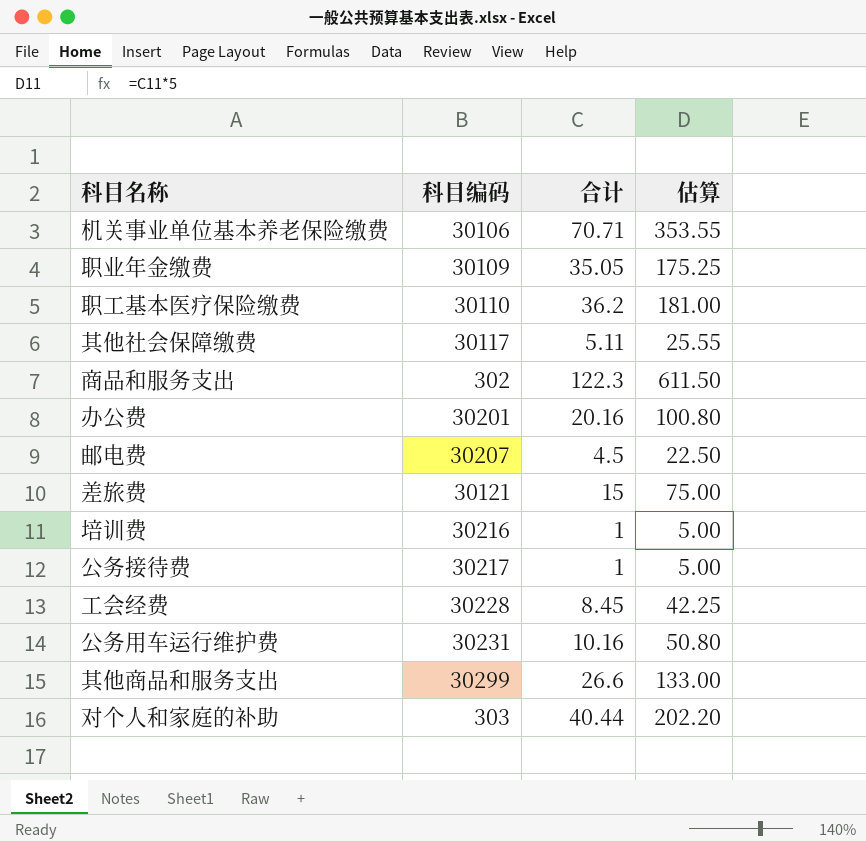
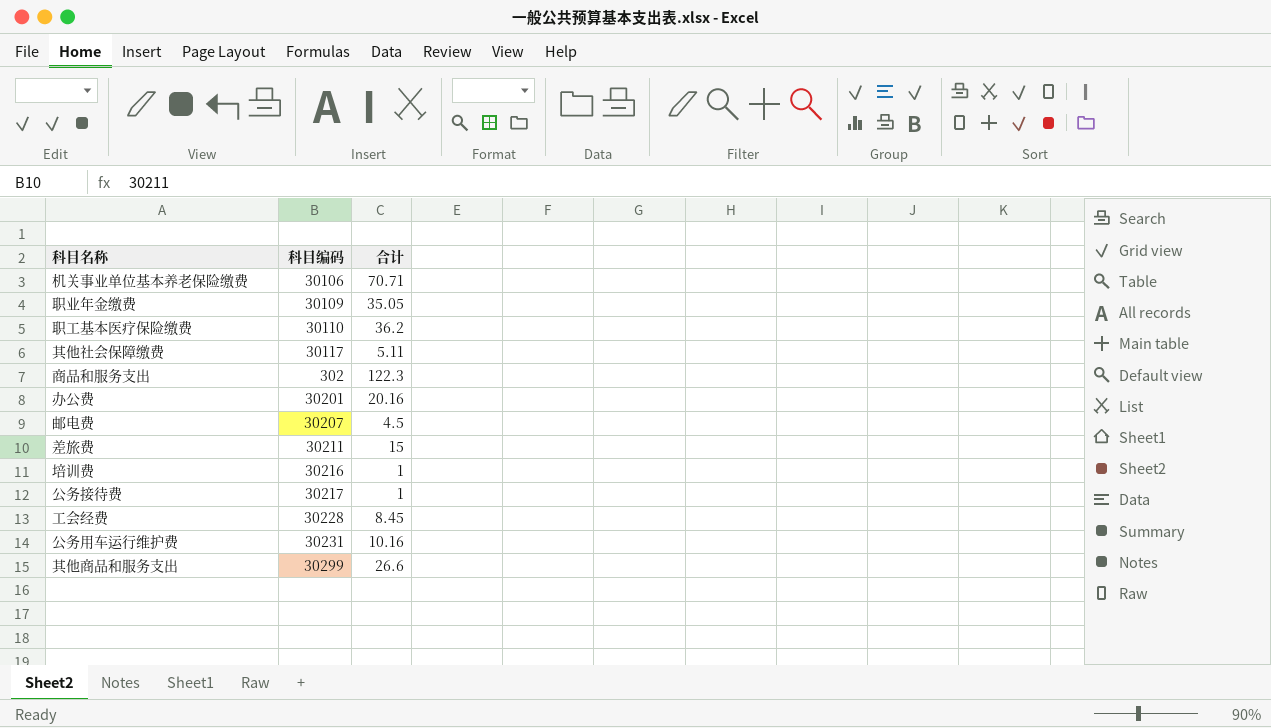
column 估算 | formula: [合计] * 5 -> none
row 对个人和家庭的补助: 303 | 40.44 | 202.20 -> none
差旅费 | 科目编码: 30121 -> 30211

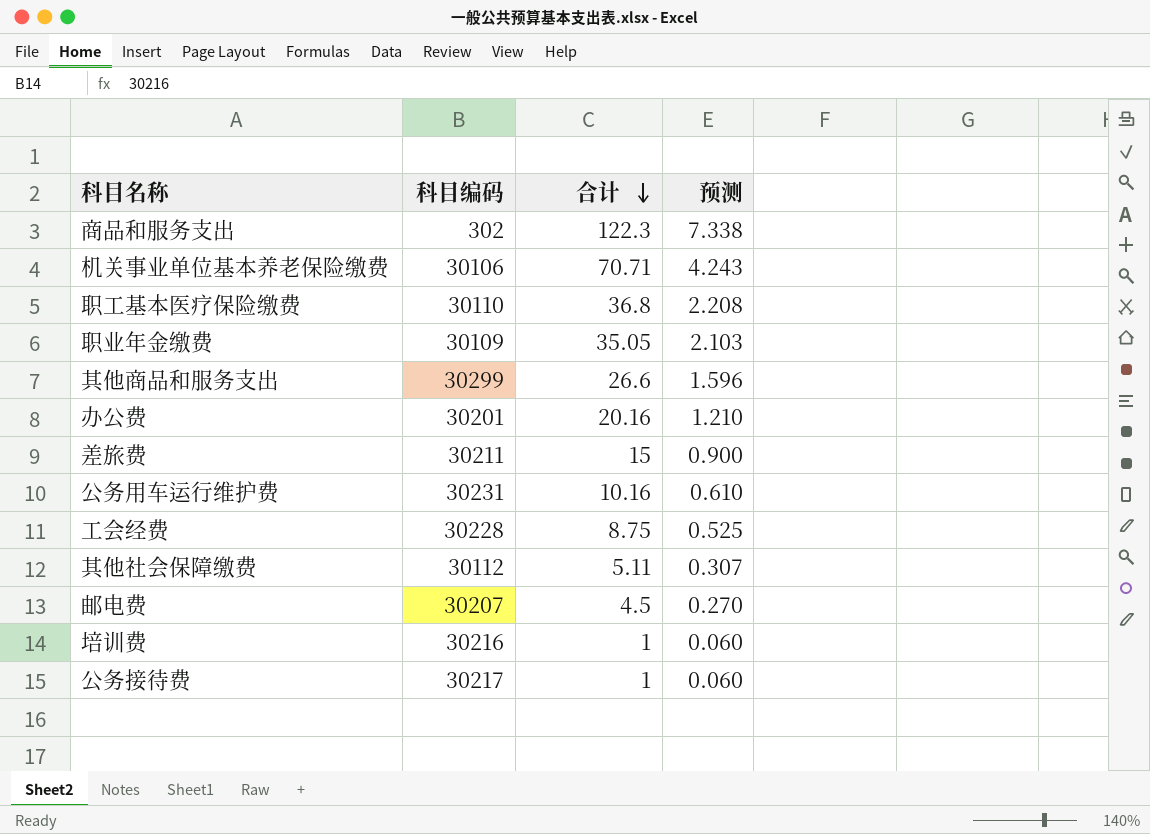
row order: none -> 合计 descending
column 预测 | formula: none -> [合计] * 0.06
职工基本医疗保险缴费 | 合计: 36.2 -> 36.8
工会经费 | 合计: 8.45 -> 8.75
其他社会保障缴费 | 科目编码: 30117 -> 30112

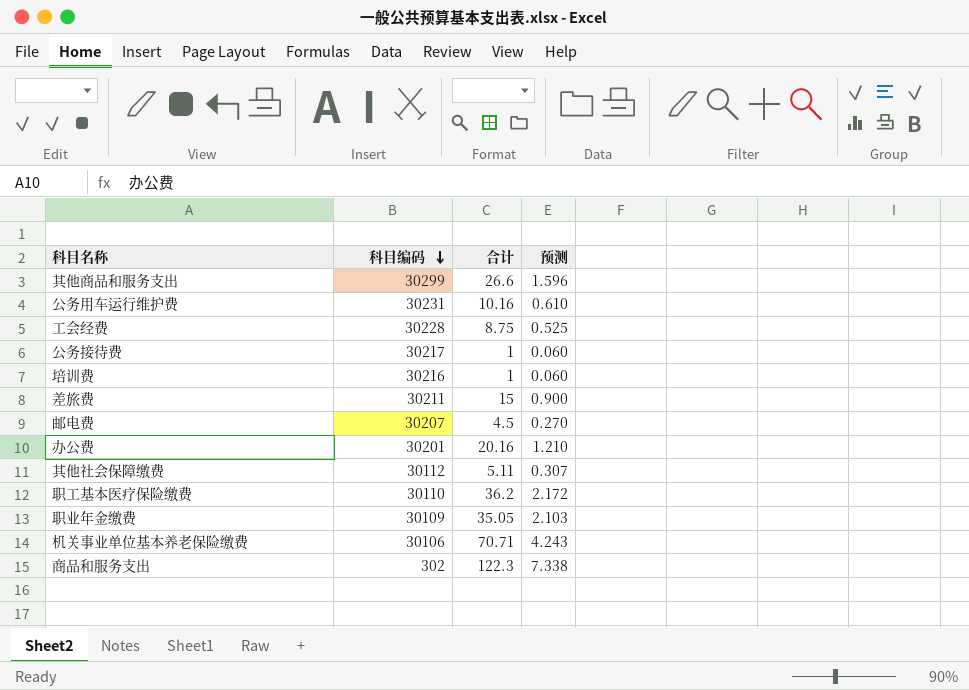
row order: 合计 descending -> 科目编码 descending
职工基本医疗保险缴费 | 合计: 36.8 -> 36.2
职工基本医疗保险缴费 | 预测: 2.208 -> 2.172

